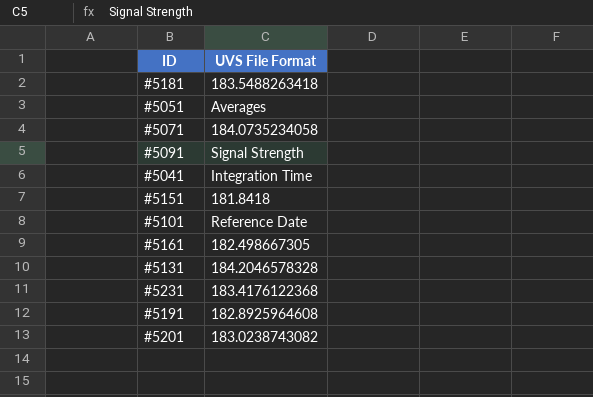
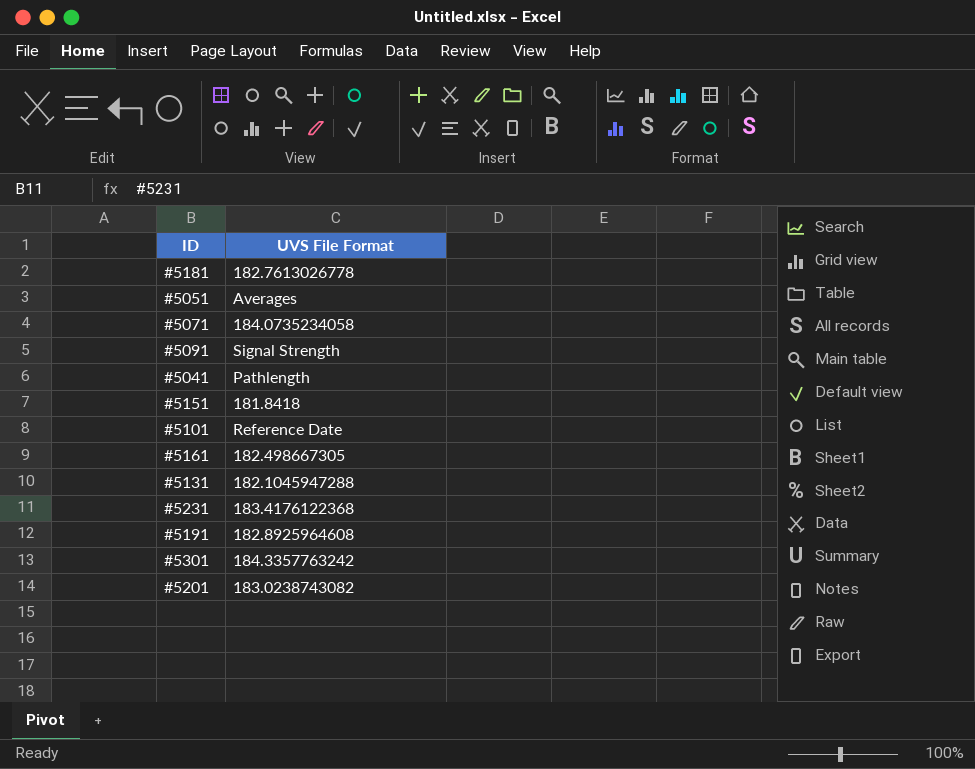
#5181 | UVS File Format: 183.5488263418 -> 182.7613026778
#5041 | UVS File Format: Integration Time -> Pathlength
#5131 | UVS File Format: 184.2046578328 -> 182.1045947288
row #5301: none -> 184.3357763242

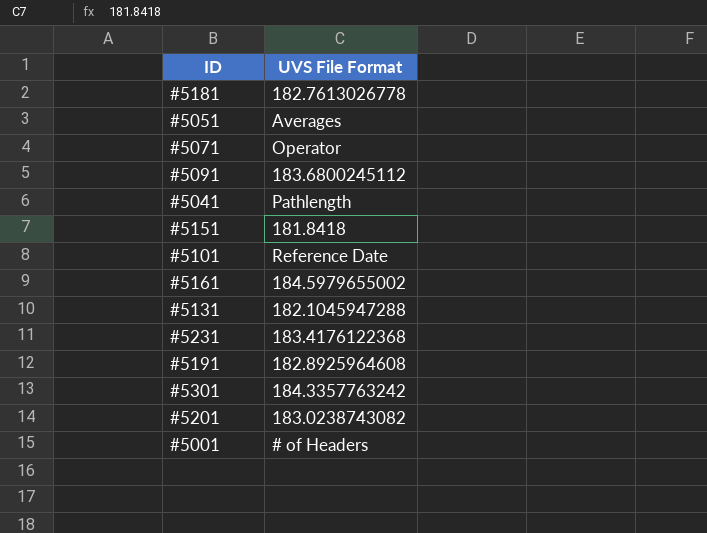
#5071 | UVS File Format: 184.0735234058 -> Operator
#5091 | UVS File Format: Signal Strength -> 183.6800245112
#5161 | UVS File Format: 182.498667305 -> 184.5979655002
row #5001: none -> # of Headers

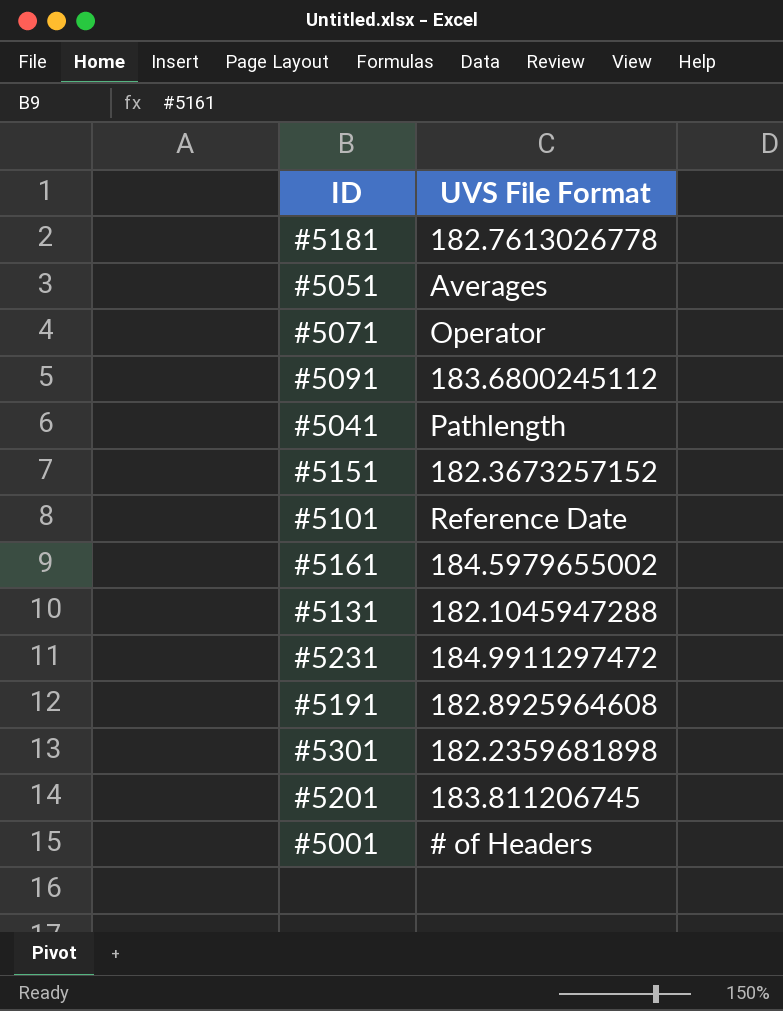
#5151 | UVS File Format: 181.8418 -> 182.3673257152
#5231 | UVS File Format: 183.4176122368 -> 184.9911297472
#5301 | UVS File Format: 184.3357763242 -> 182.2359681898
#5201 | UVS File Format: 183.0238743082 -> 183.811206745

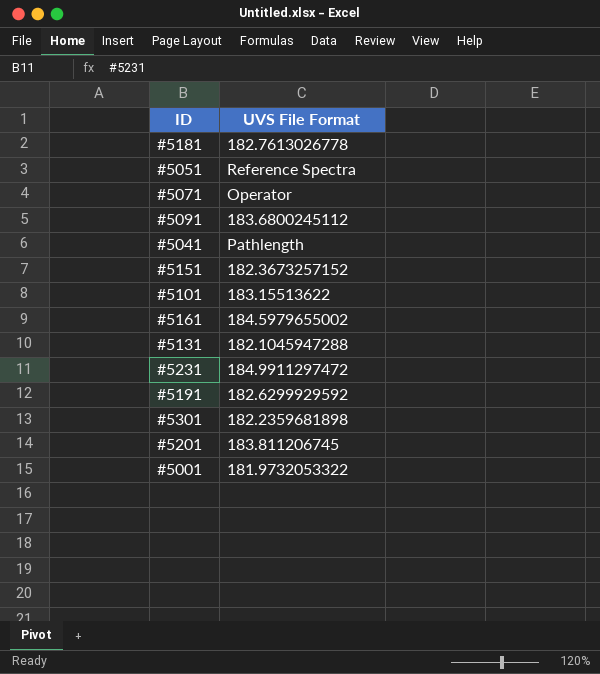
#5051 | UVS File Format: Averages -> Reference Spectra
#5101 | UVS File Format: Reference Date -> 183.15513622
#5191 | UVS File Format: 182.8925964608 -> 182.6299929592
#5001 | UVS File Format: # of Headers -> 181.9732053322

